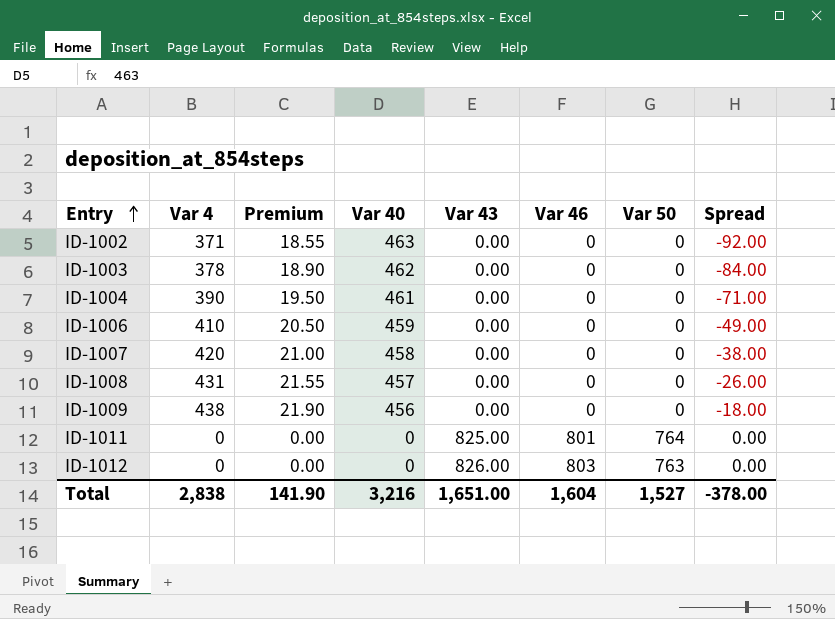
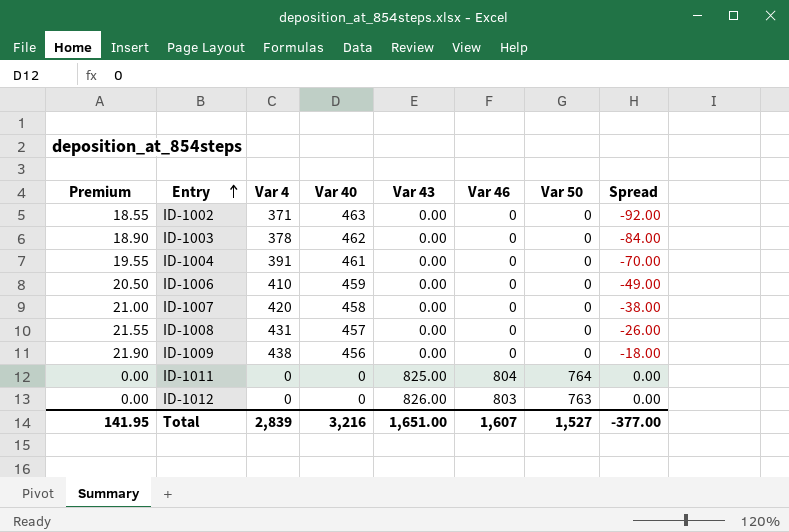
column Premium | position: 3 -> 1
ID-1004 | Premium: 19.50 -> 19.55
ID-1004 | Var 4: 390 -> 391
ID-1004 | Spread: -71.00 -> -70.00
ID-1011 | Var 46: 801 -> 804
Total | Premium: 141.90 -> 141.95
Total | Var 4: 2,838 -> 2,839
Total | Var 46: 1,604 -> 1,607
Total | Spread: -378.00 -> -377.00

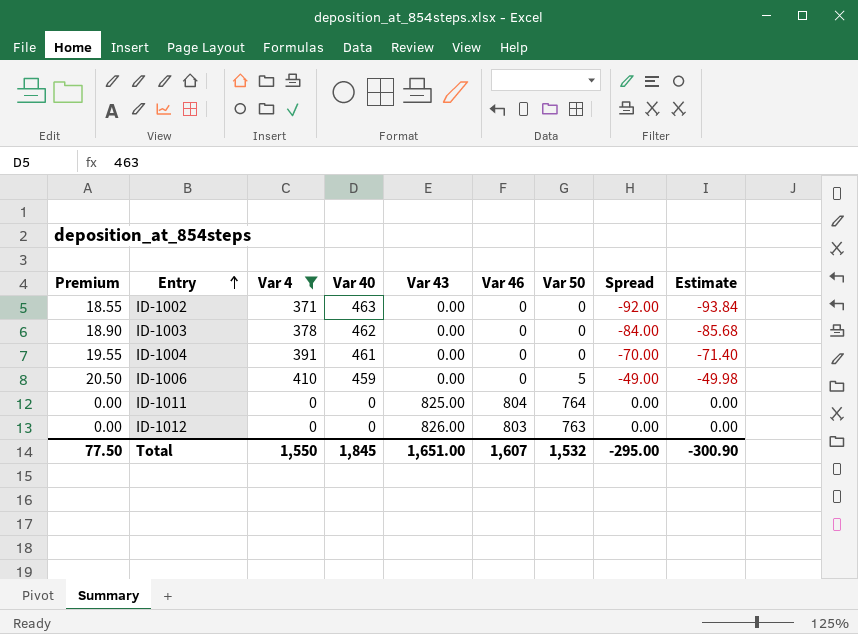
filter: none -> Var 4 <= 410
column Estimate | formula: none -> [Spread] * 1.02
ID-1006 | Var 50: 0 -> 5
Total | Premium: 141.95 -> 77.50
Total | Var 4: 2,839 -> 1,550
Total | Var 40: 3,216 -> 1,845
Total | Var 50: 1,527 -> 1,532
Total | Spread: -377.00 -> -295.00

